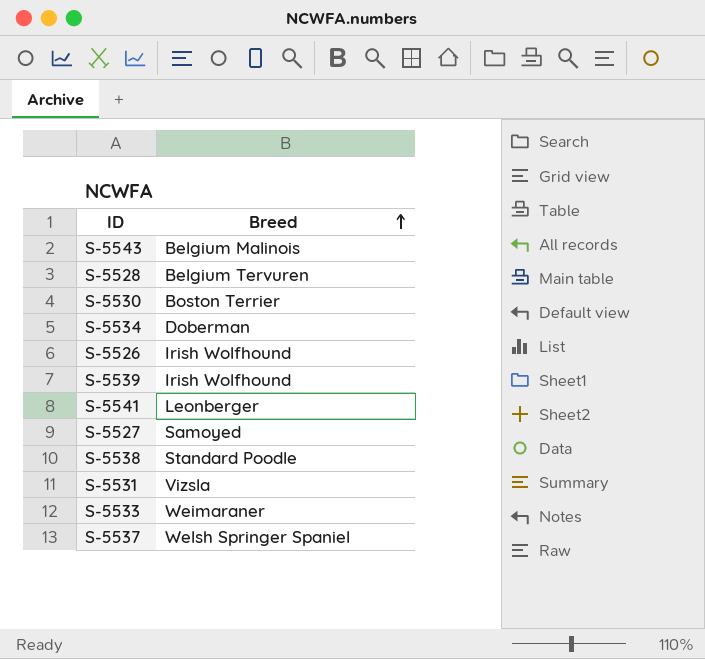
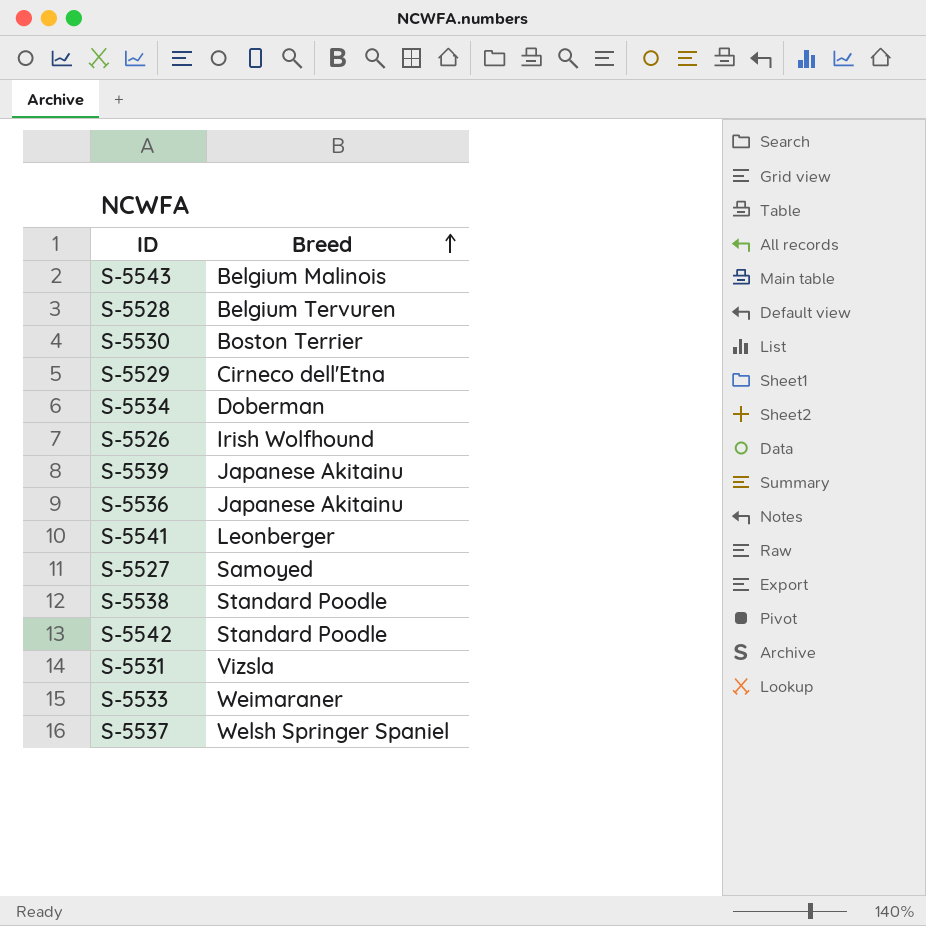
row S-5529: none -> Cirneco dell'Etna
S-5539 | Breed: Irish Wolfhound -> Japanese Akitainu
row S-5536: none -> Japanese Akitainu
row S-5542: none -> Standard Poodle

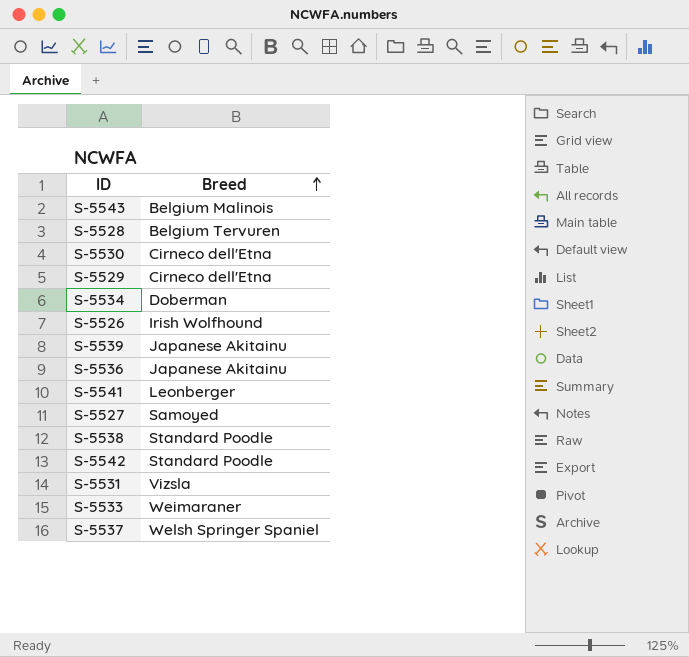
S-5530 | Breed: Boston Terrier -> Cirneco dell'Etna

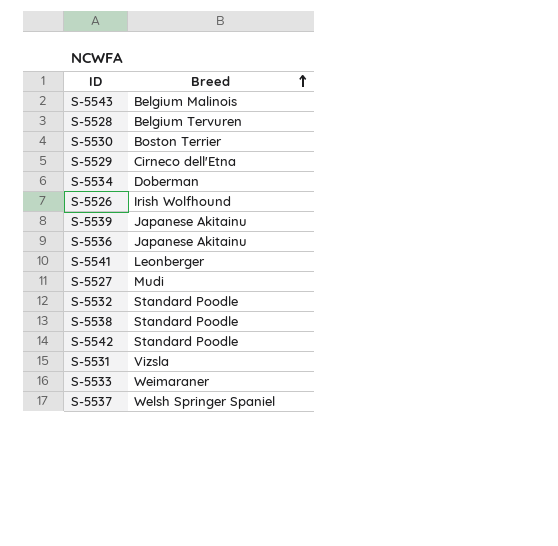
S-5530 | Breed: Cirneco dell'Etna -> Boston Terrier
S-5527 | Breed: Samoyed -> Mudi
row S-5532: none -> Standard Poodle

